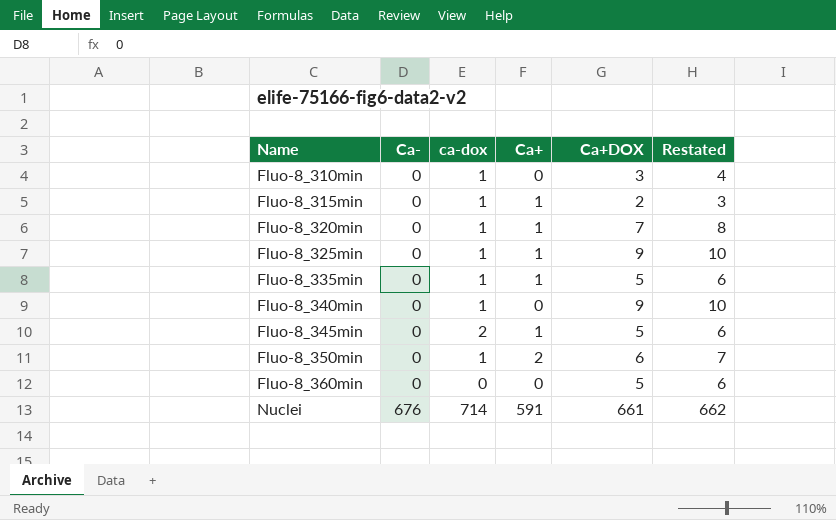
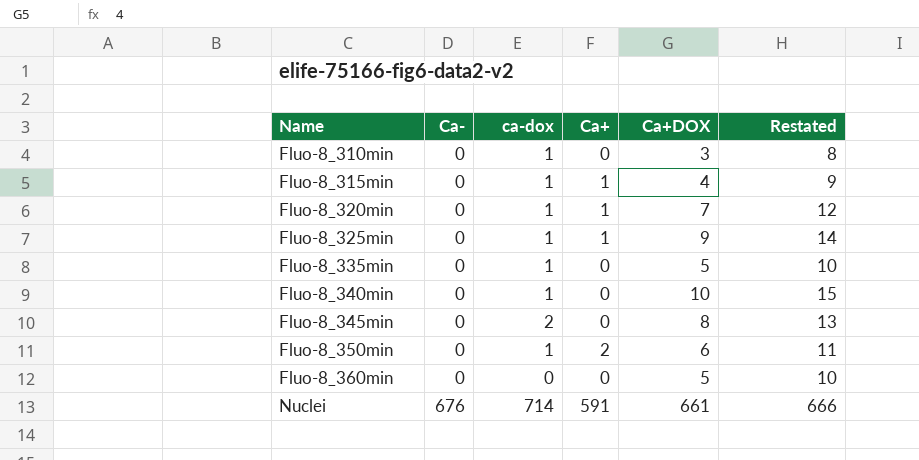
column Restated | formula: [Ca+DOX] + 1 -> [Ca+DOX] + 5
Fluo-8_315min | Ca+DOX: 2 -> 4
Fluo-8_335min | Ca+: 1 -> 0
Fluo-8_340min | Ca+DOX: 9 -> 10
Fluo-8_345min | Ca+: 1 -> 0
Fluo-8_345min | Ca+DOX: 5 -> 8

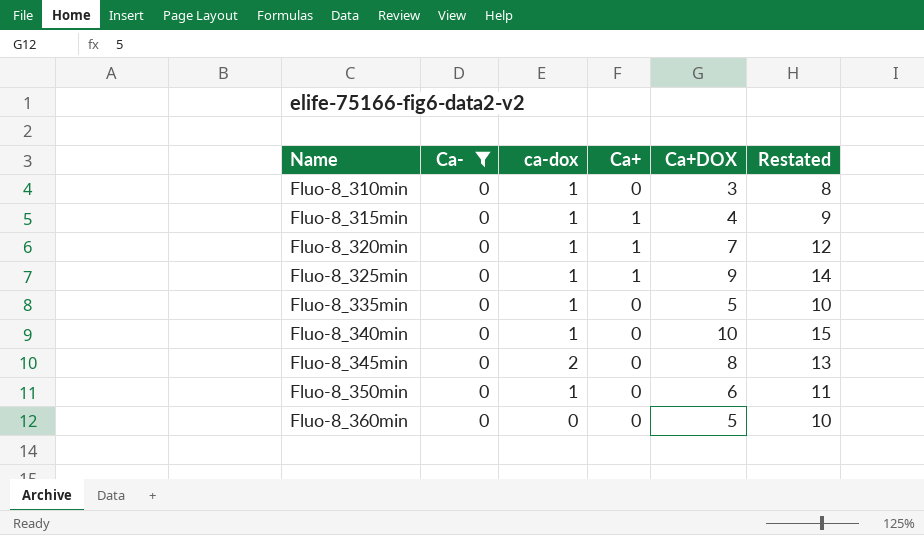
filter: none -> Ca- = 0
Fluo-8_350min | Ca+: 2 -> 0

